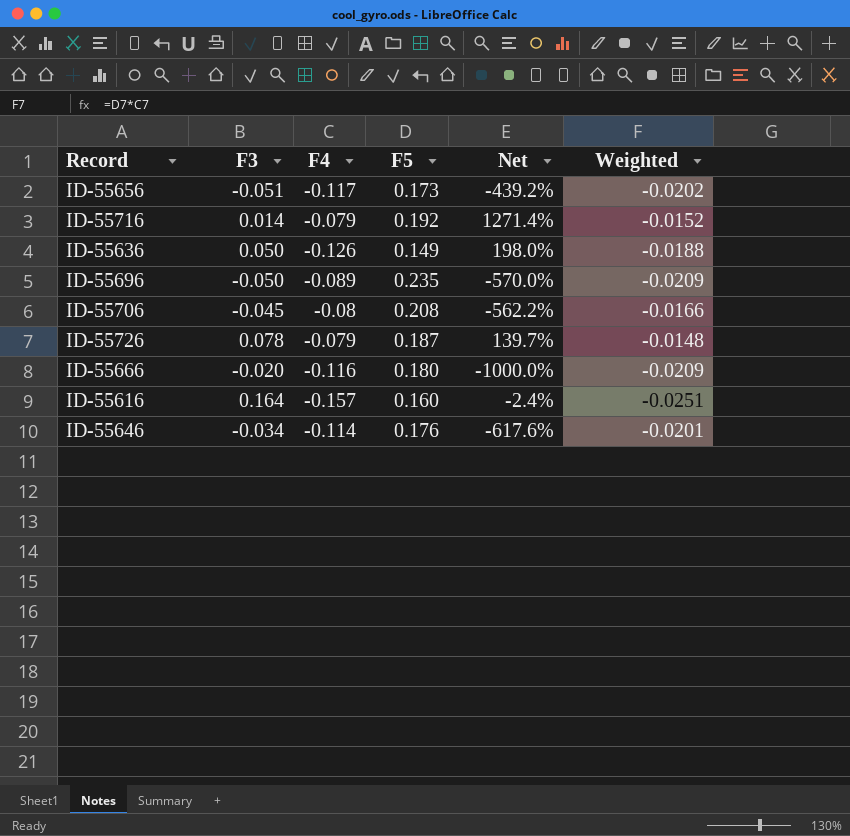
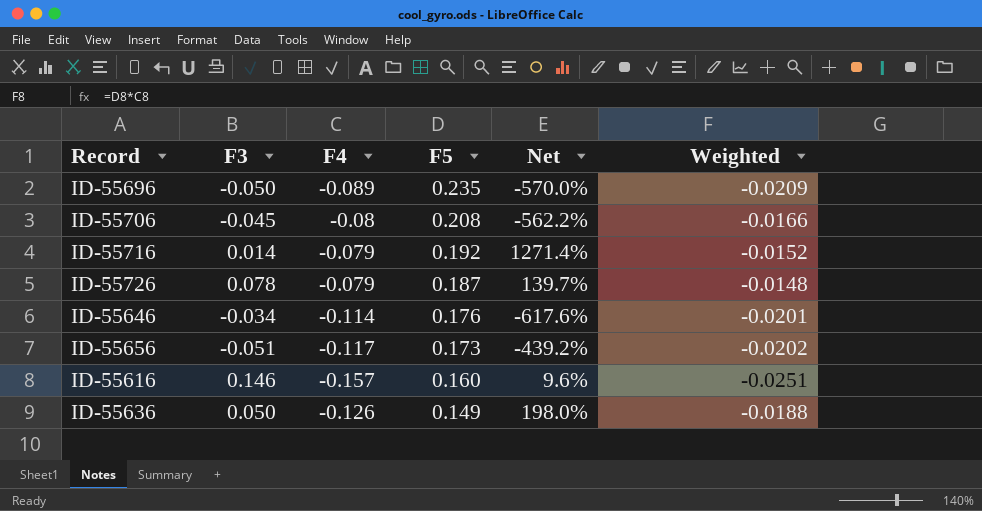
row order: none -> F5 descending
row ID-55666: -0.020 | -0.116 | 0.180 | -1000.0% | -0.0209 -> none
ID-55616 | F3: 0.164 -> 0.146
ID-55616 | Net: -2.4% -> 9.6%

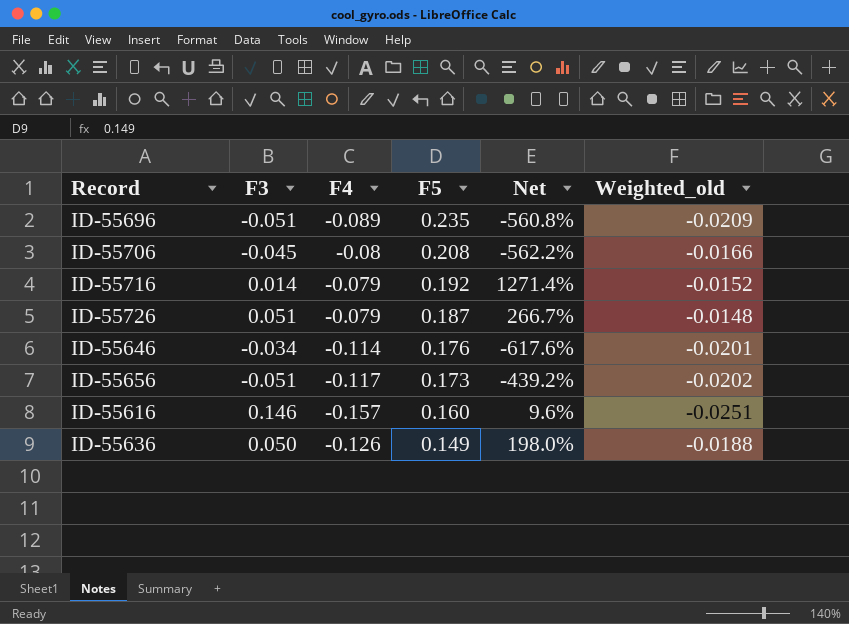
column name: Weighted -> Weighted_old
ID-55696 | F3: -0.050 -> -0.051
ID-55696 | Net: -570.0% -> -560.8%
ID-55726 | F3: 0.078 -> 0.051
ID-55726 | Net: 139.7% -> 266.7%

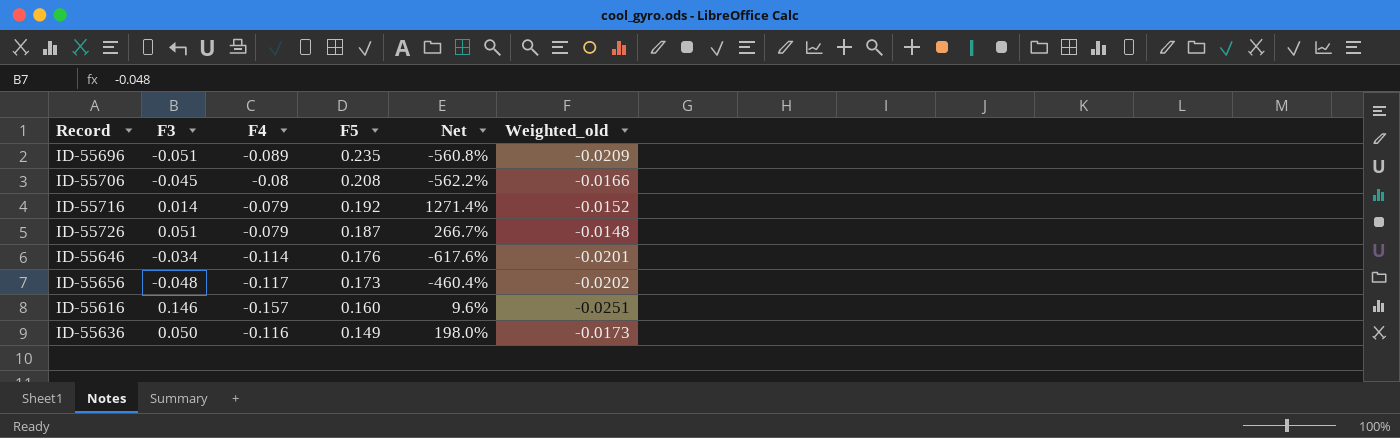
ID-55656 | F3: -0.051 -> -0.048
ID-55656 | Net: -439.2% -> -460.4%
ID-55636 | F4: -0.126 -> -0.116
ID-55636 | Weighted_old: -0.0188 -> -0.0173

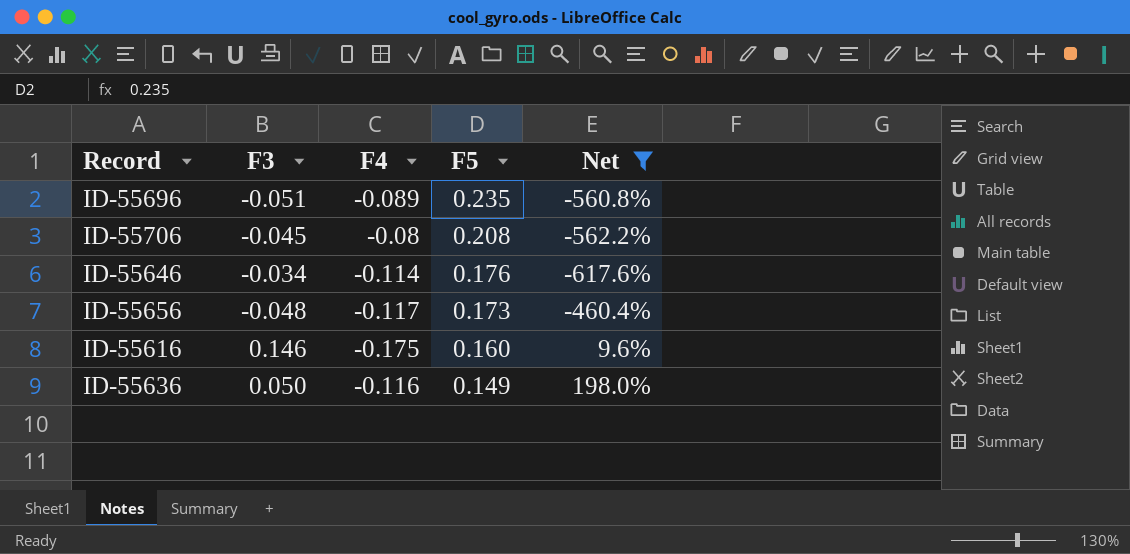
filter: none -> Net <= 198.0%
column Weighted_old | formula: [F4] * [F5] -> none
ID-55616 | F4: -0.157 -> -0.175

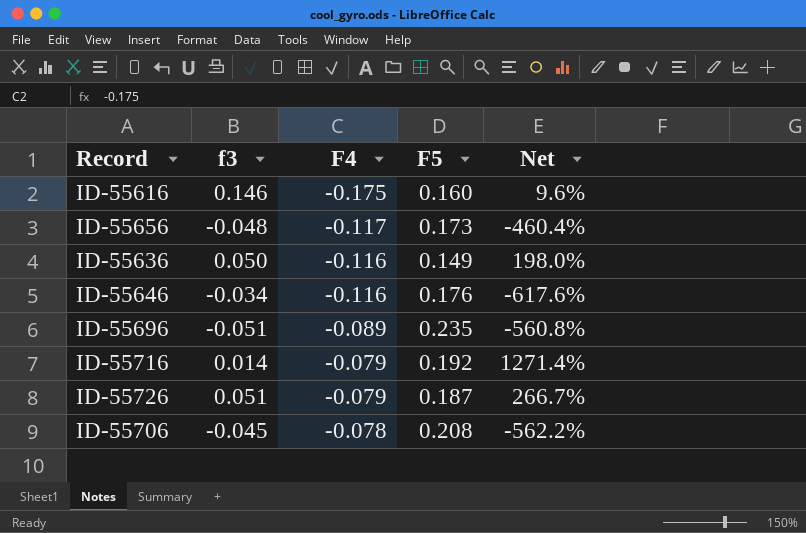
filter: Net <= 198.0% -> none
row order: F5 descending -> F4 ascending
column name: F3 -> f3
ID-55646 | F4: -0.114 -> -0.116
ID-55706 | F4: -0.08 -> -0.078

